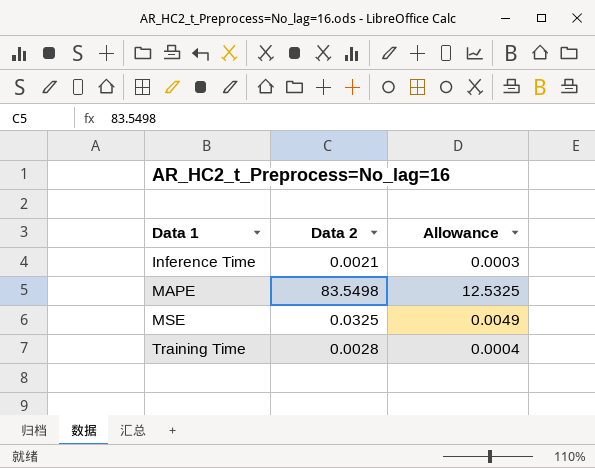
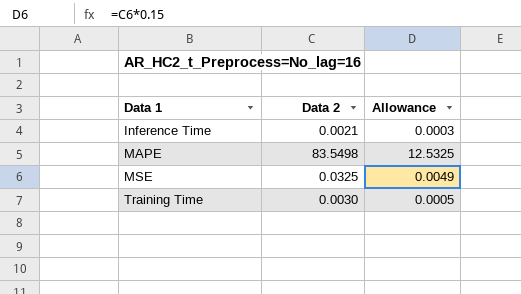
Training Time | Data 2: 0.0028 -> 0.0030
Training Time | Allowance: 0.0004 -> 0.0005

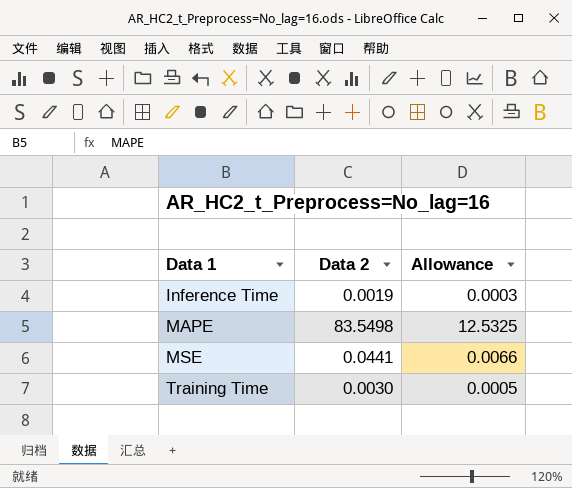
Inference Time | Data 2: 0.0021 -> 0.0019
MSE | Data 2: 0.0325 -> 0.0441
MSE | Allowance: 0.0049 -> 0.0066

